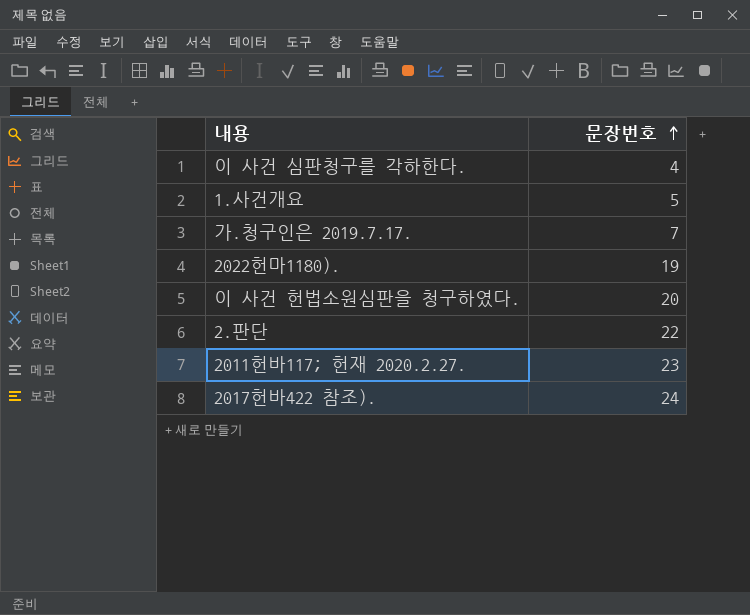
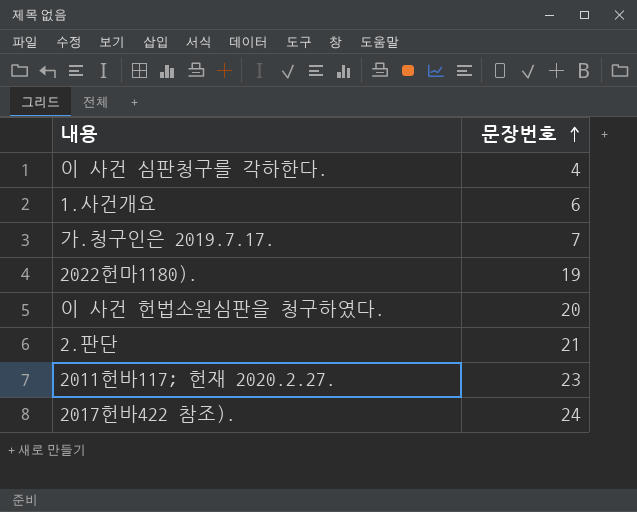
1.사건개요 | 문장번호: 5 -> 6
2.판단 | 문장번호: 22 -> 21

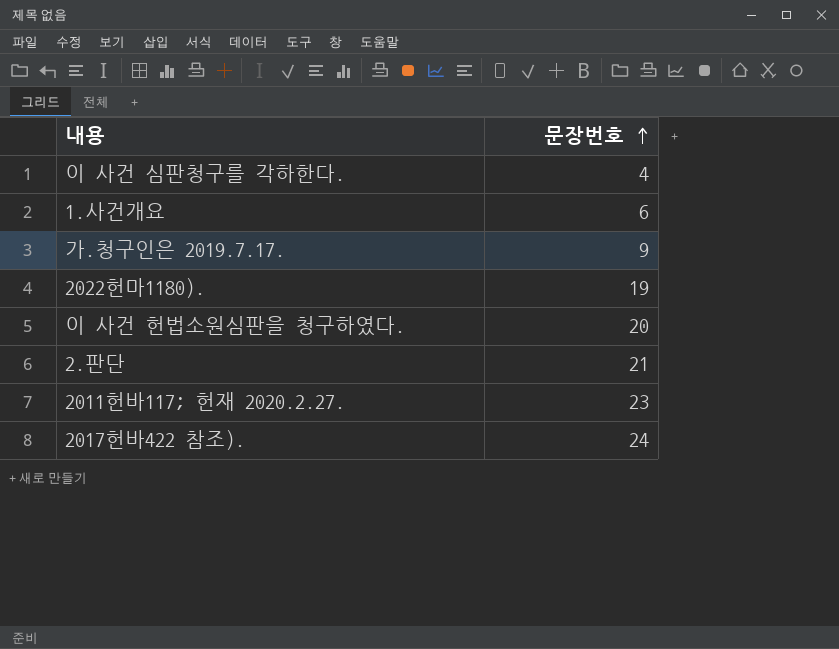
가.청구인은 2019.7.17. | 문장번호: 7 -> 9

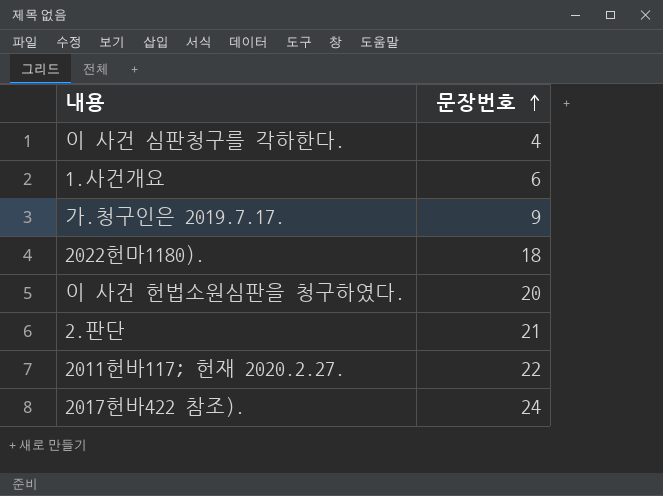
2022헌마1180). | 문장번호: 19 -> 18
2011헌바117; 헌재 2020.2.27. | 문장번호: 23 -> 22

